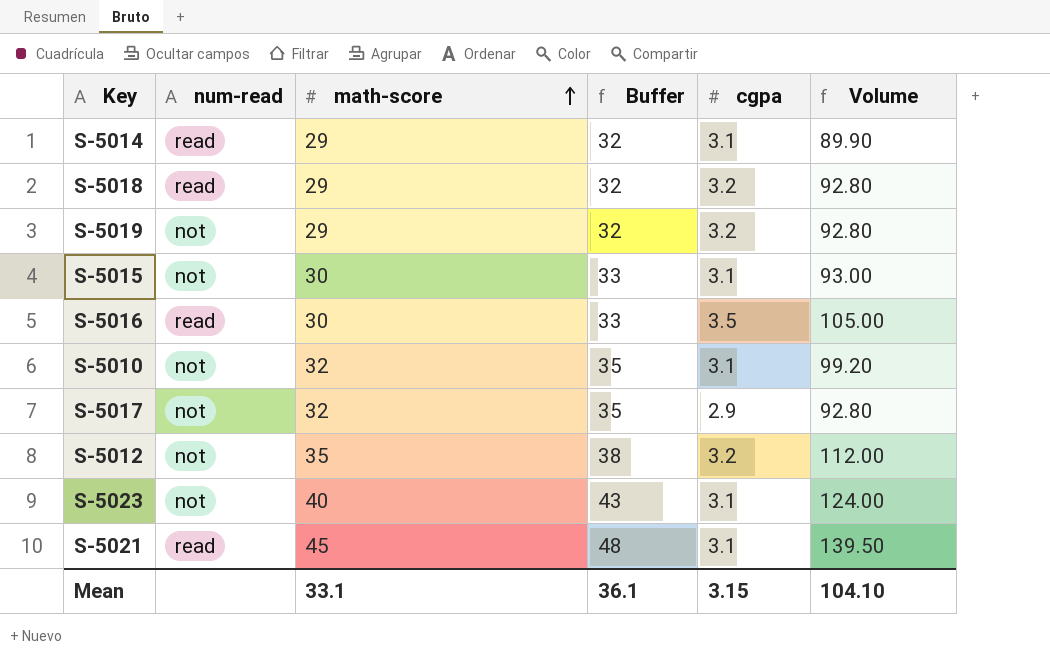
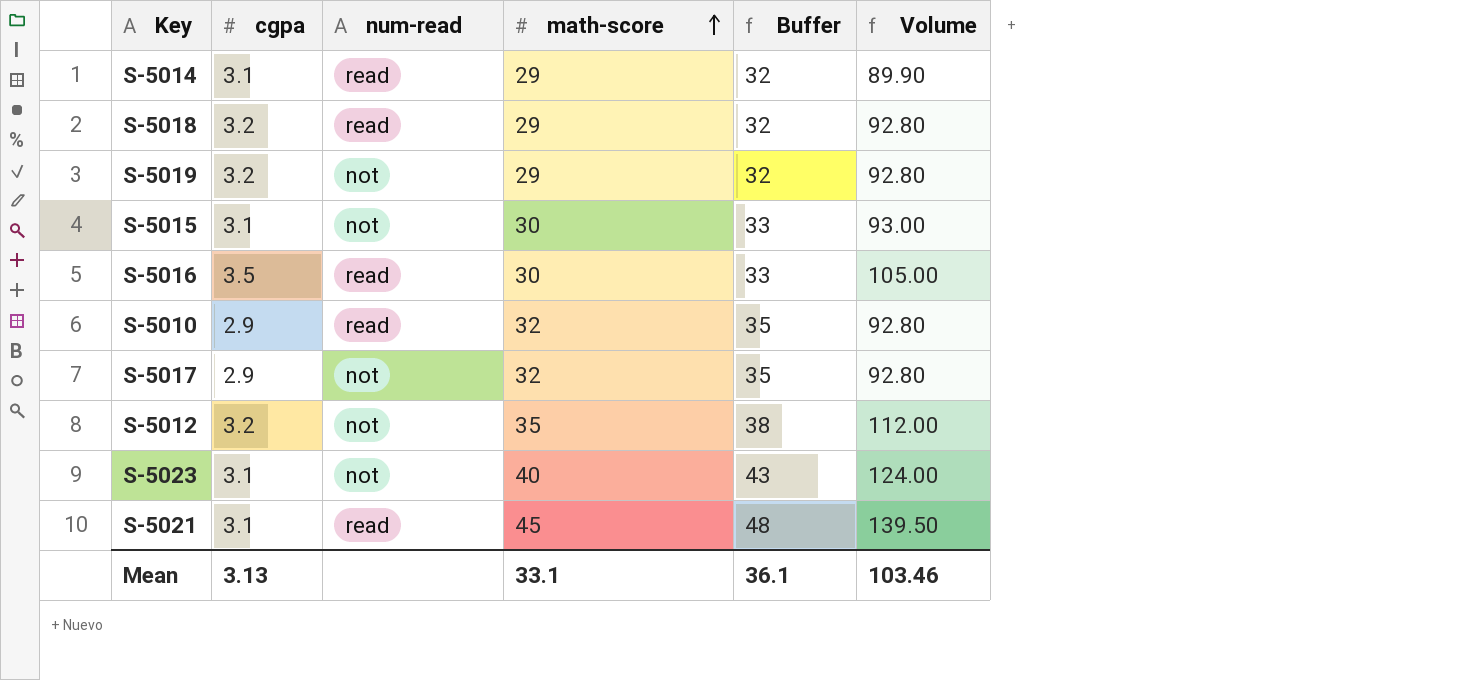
column cgpa | position: 5 -> 2
S-5010 | cgpa: 3.1 -> 2.9
S-5010 | num-read: not -> read
S-5010 | Volume: 99.20 -> 92.80
Mean | cgpa: 3.15 -> 3.13
Mean | Volume: 104.10 -> 103.46

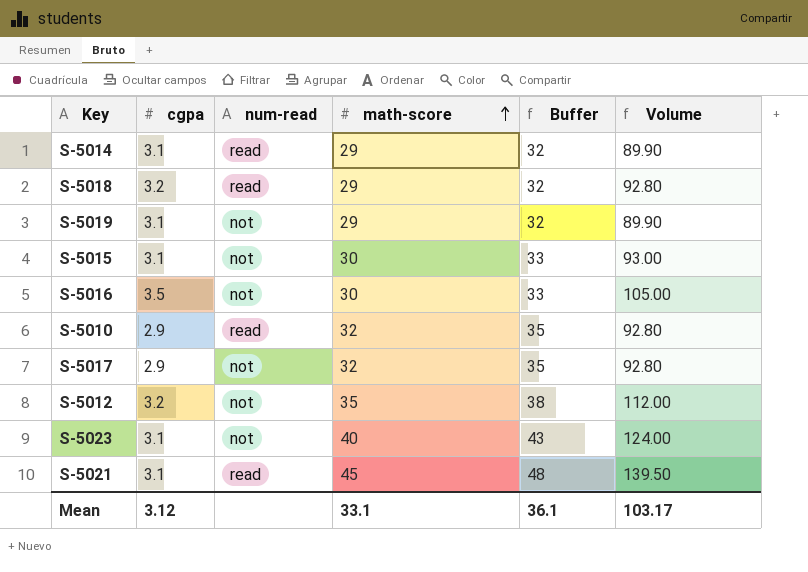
S-5019 | cgpa: 3.2 -> 3.1
S-5019 | Volume: 92.80 -> 89.90
S-5016 | num-read: read -> not
Mean | cgpa: 3.13 -> 3.12
Mean | Volume: 103.46 -> 103.17

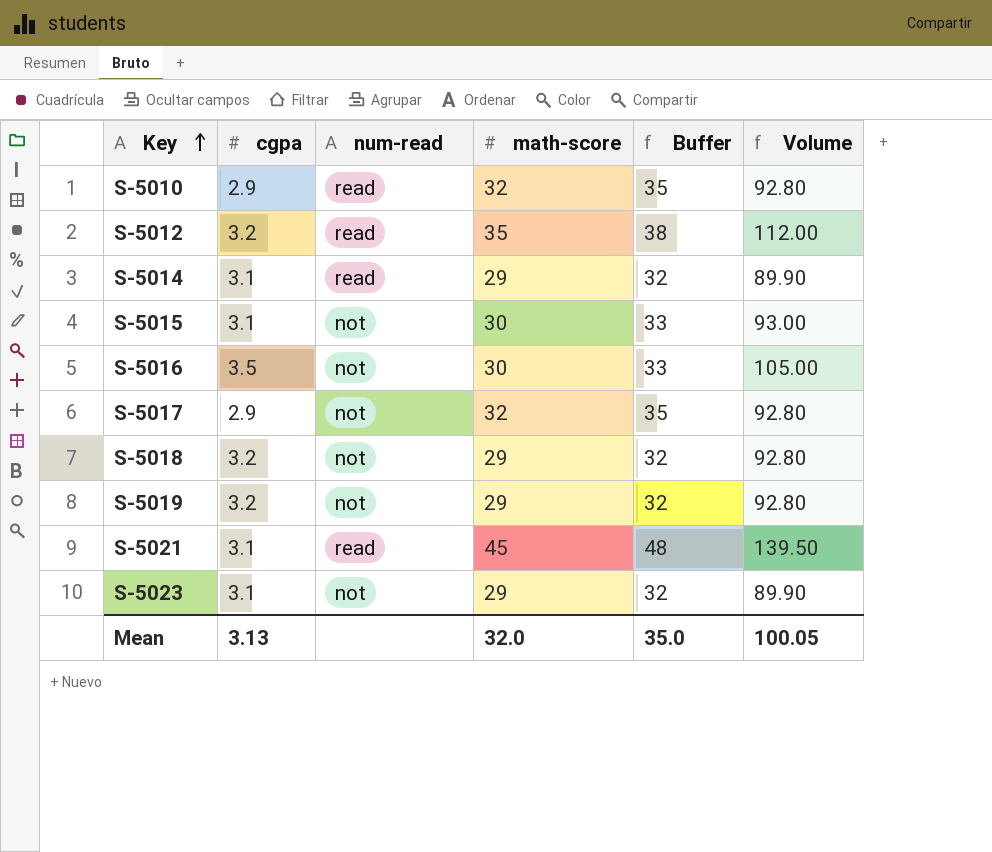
row order: math-score ascending -> Key ascending
S-5012 | num-read: not -> read
S-5018 | num-read: read -> not
S-5019 | cgpa: 3.1 -> 3.2
S-5019 | Volume: 89.90 -> 92.80
S-5023 | math-score: 40 -> 29
S-5023 | Buffer: 43 -> 32
S-5023 | Volume: 124.00 -> 89.90
Mean | cgpa: 3.12 -> 3.13
Mean | math-score: 33.1 -> 32.0
Mean | Buffer: 36.1 -> 35.0
Mean | Volume: 103.17 -> 100.05

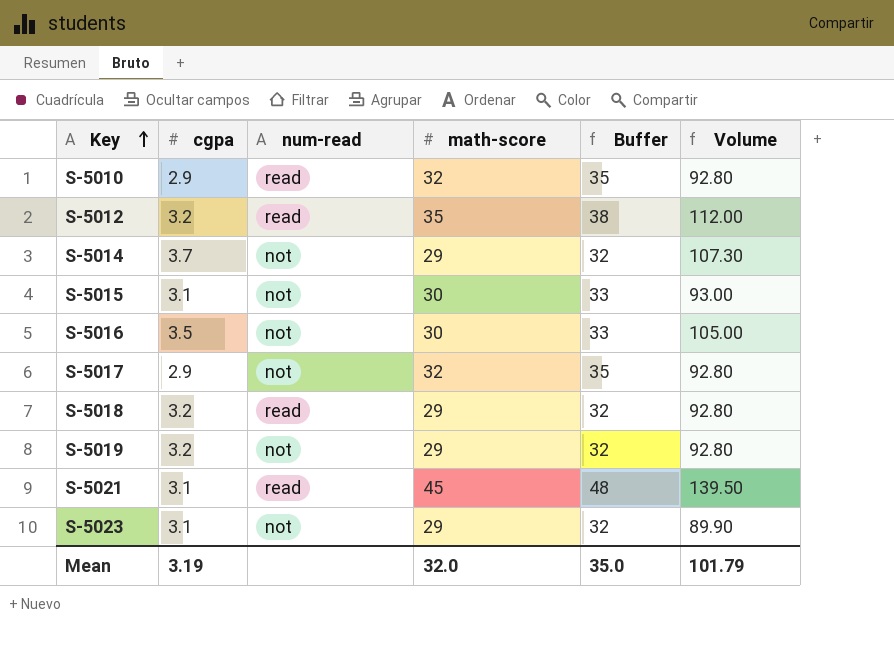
S-5014 | cgpa: 3.1 -> 3.7
S-5014 | num-read: read -> not
S-5014 | Volume: 89.90 -> 107.30
S-5018 | num-read: not -> read
Mean | cgpa: 3.13 -> 3.19
Mean | Volume: 100.05 -> 101.79

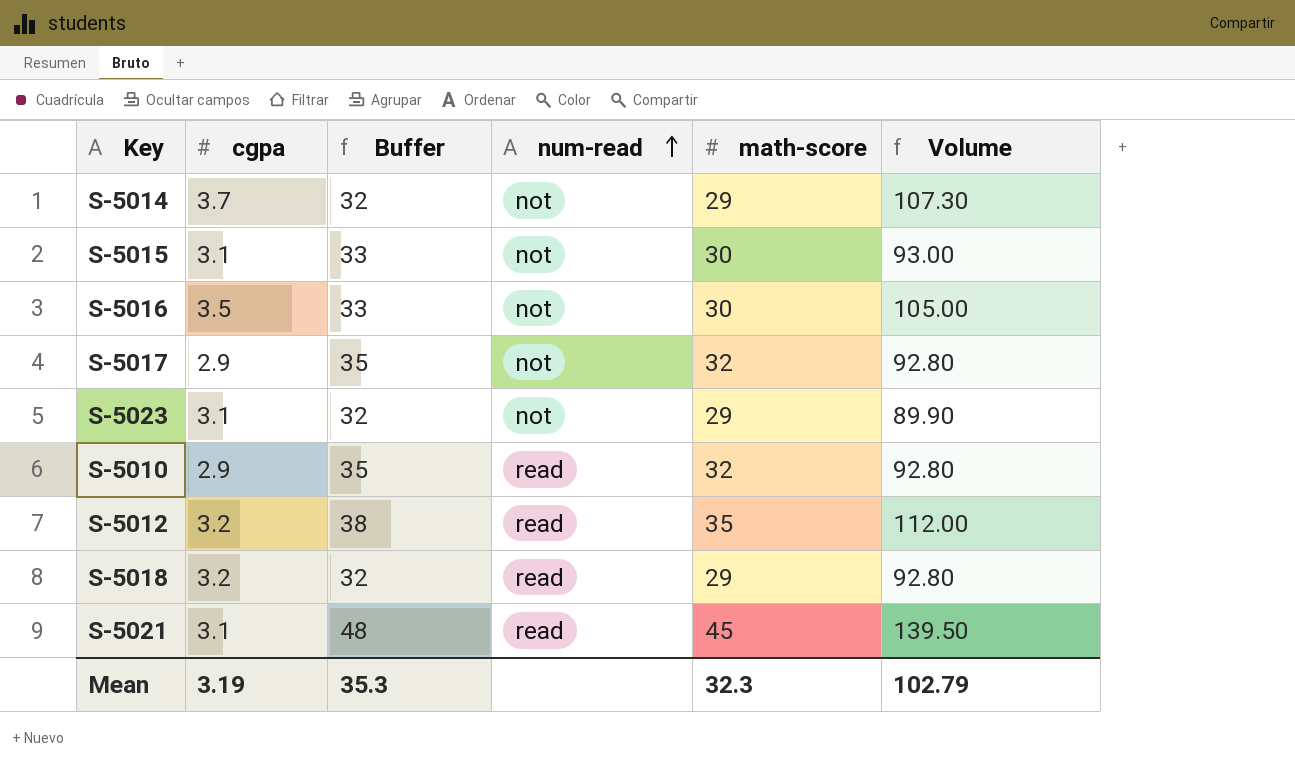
row order: Key ascending -> num-read ascending
column Buffer | position: 5 -> 3
row S-5019: 3.2 | not | 29 | 32 | 92.80 -> none
Mean | Buffer: 35.0 -> 35.3
Mean | math-score: 32.0 -> 32.3
Mean | Volume: 101.79 -> 102.79

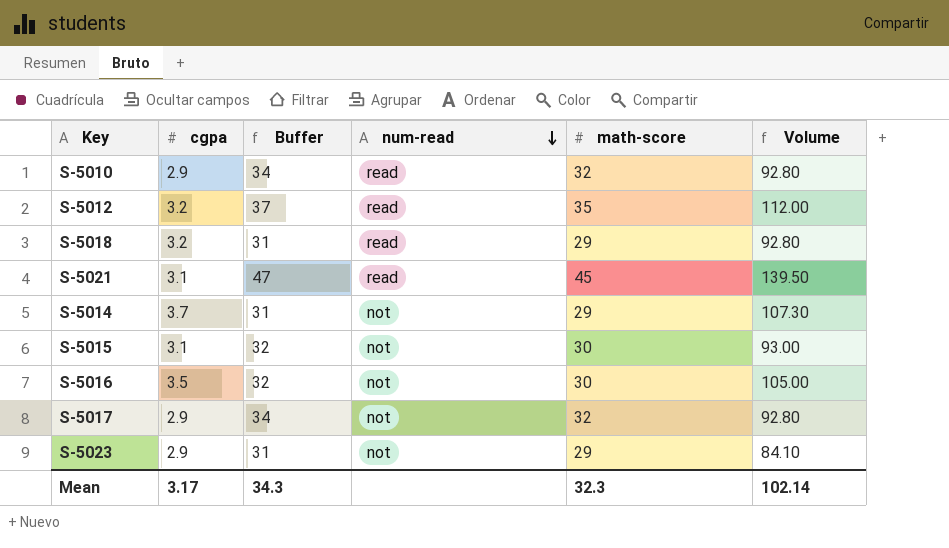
row order: num-read ascending -> num-read descending
column Buffer | formula: [math-score] + 3 -> [math-score] + 2
S-5023 | cgpa: 3.1 -> 2.9
S-5023 | Volume: 89.90 -> 84.10
Mean | cgpa: 3.19 -> 3.17
Mean | Buffer: 35.3 -> 34.3
Mean | Volume: 102.79 -> 102.14

